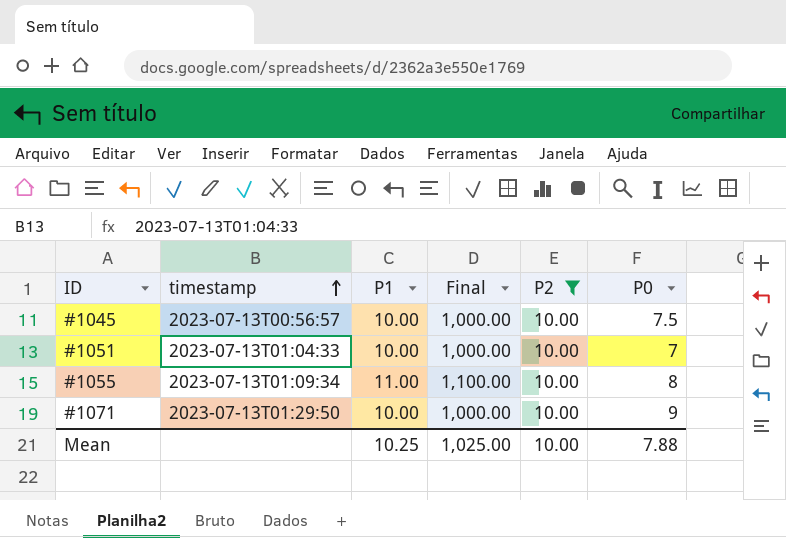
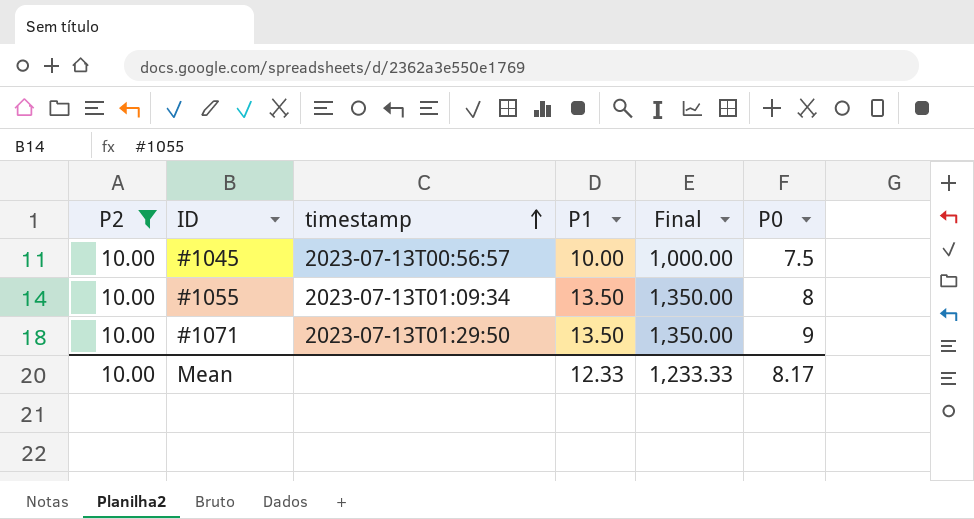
column P2 | position: 5 -> 1
row #1051: 2023-07-13T01:04:33 | 10.00 | 1,000.00 | 10.00 | 7 -> none
#1055 | P1: 11.00 -> 13.50
#1055 | Final: 1,100.00 -> 1,350.00
#1071 | P1: 10.00 -> 13.50
#1071 | Final: 1,000.00 -> 1,350.00
Mean | P1: 10.25 -> 12.33
Mean | Final: 1,025.00 -> 1,233.33
Mean | P0: 7.88 -> 8.17

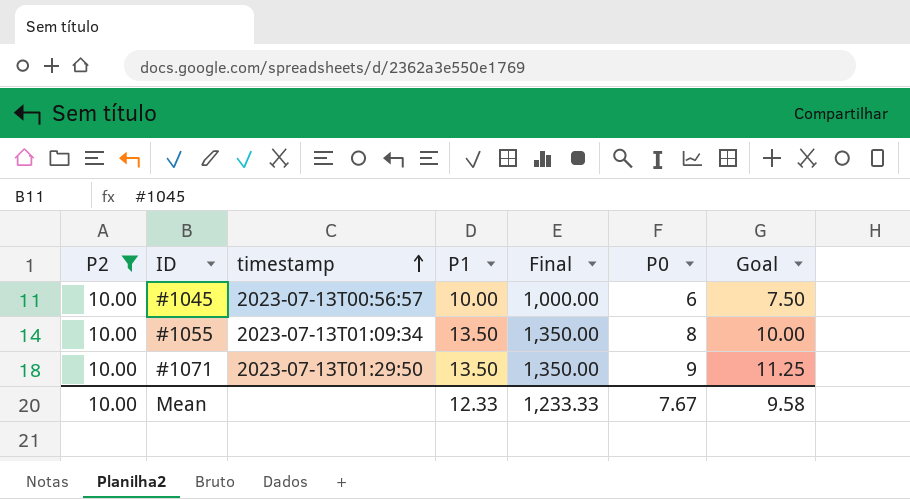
column Goal | formula: none -> [P0] * 1.25
#1045 | P0: 7.5 -> 6
Mean | P0: 8.17 -> 7.67

